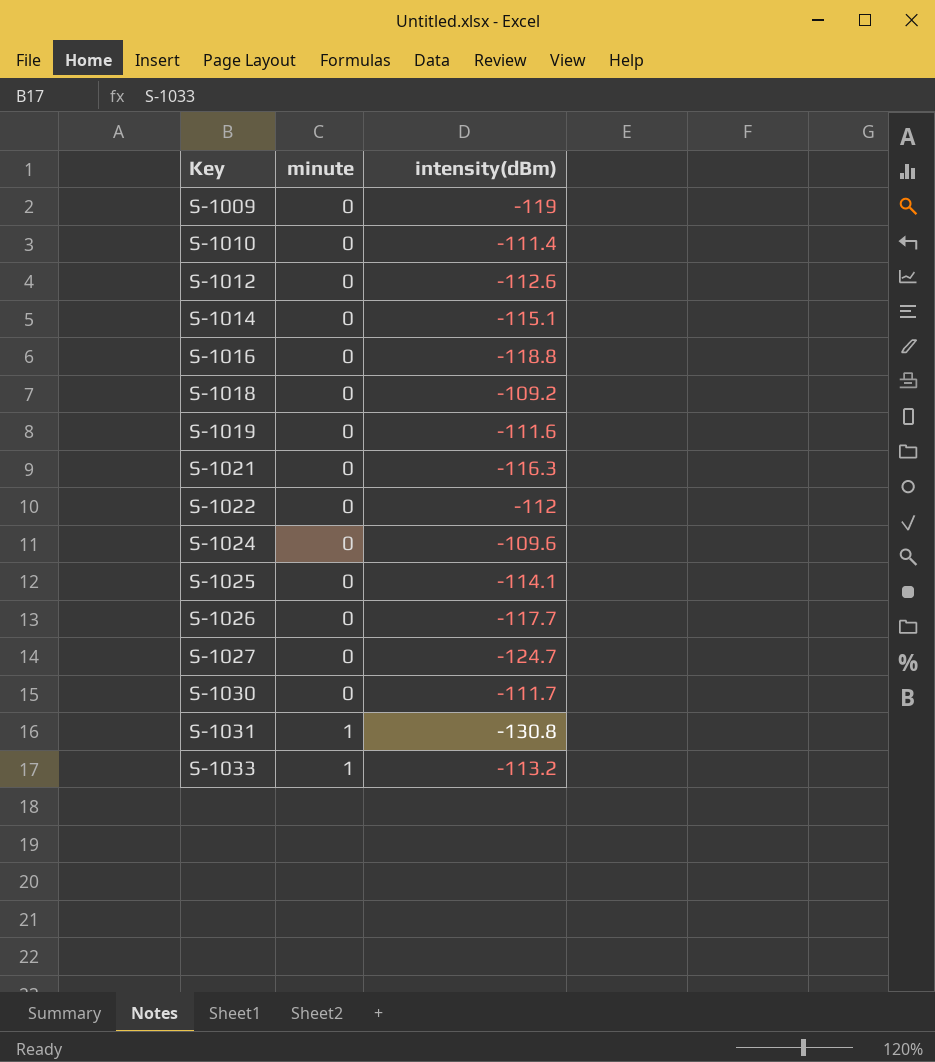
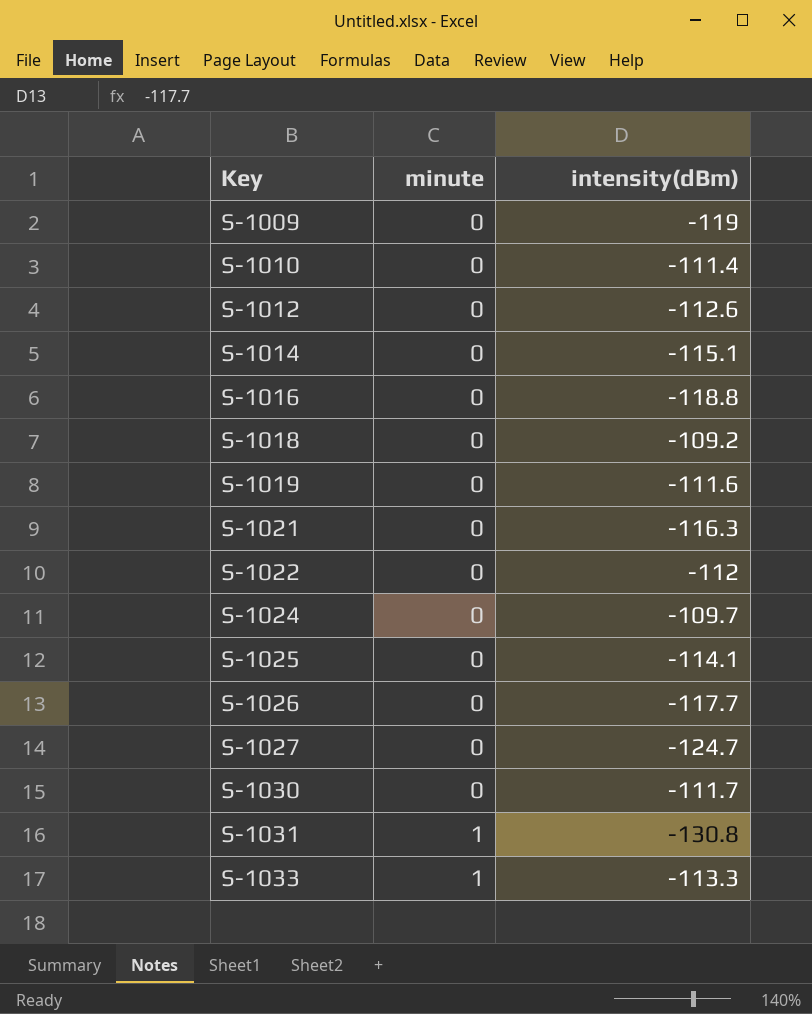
S-1024 | intensity(dBm): -109.6 -> -109.7
S-1033 | intensity(dBm): -113.2 -> -113.3

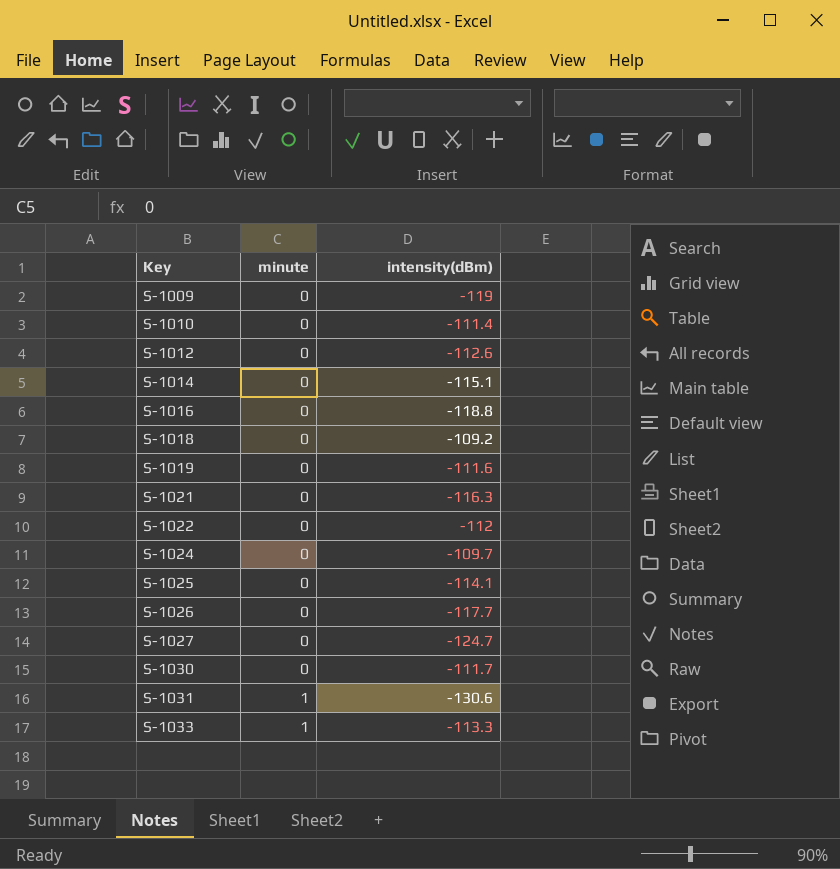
S-1031 | intensity(dBm): -130.8 -> -130.6

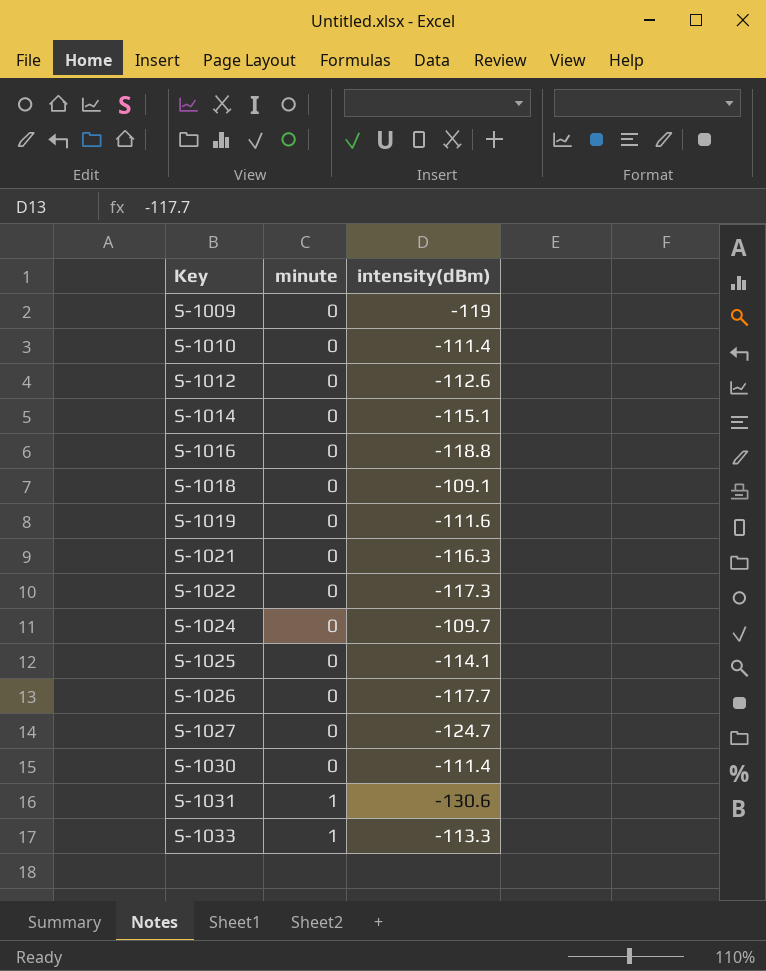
S-1018 | intensity(dBm): -109.2 -> -109.1
S-1022 | intensity(dBm): -112 -> -117.3
S-1030 | intensity(dBm): -111.7 -> -111.4

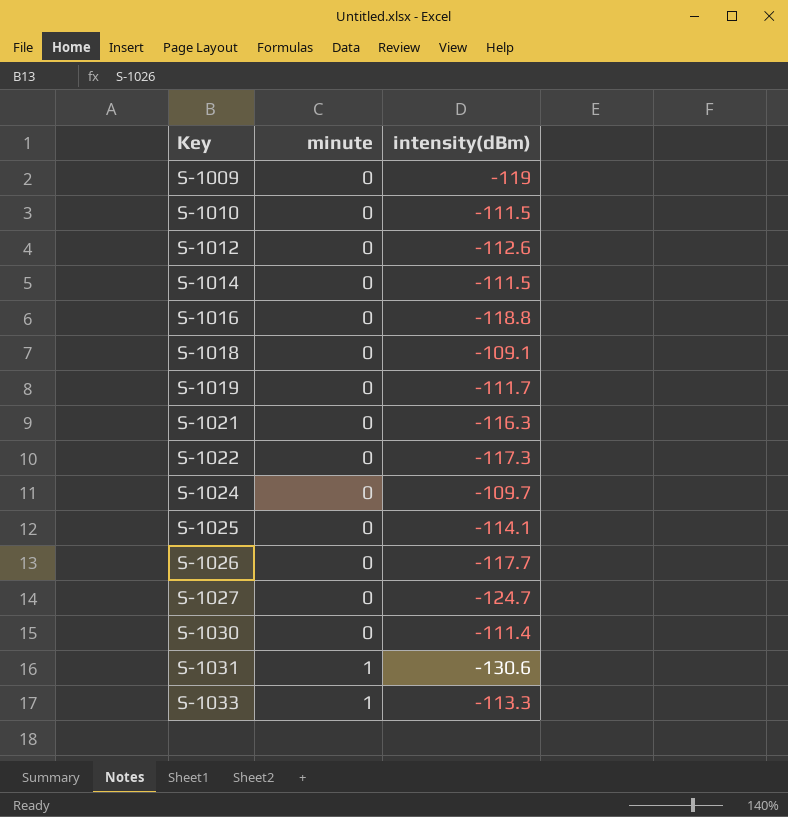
S-1010 | intensity(dBm): -111.4 -> -111.5
S-1014 | intensity(dBm): -115.1 -> -111.5
S-1019 | intensity(dBm): -111.6 -> -111.7

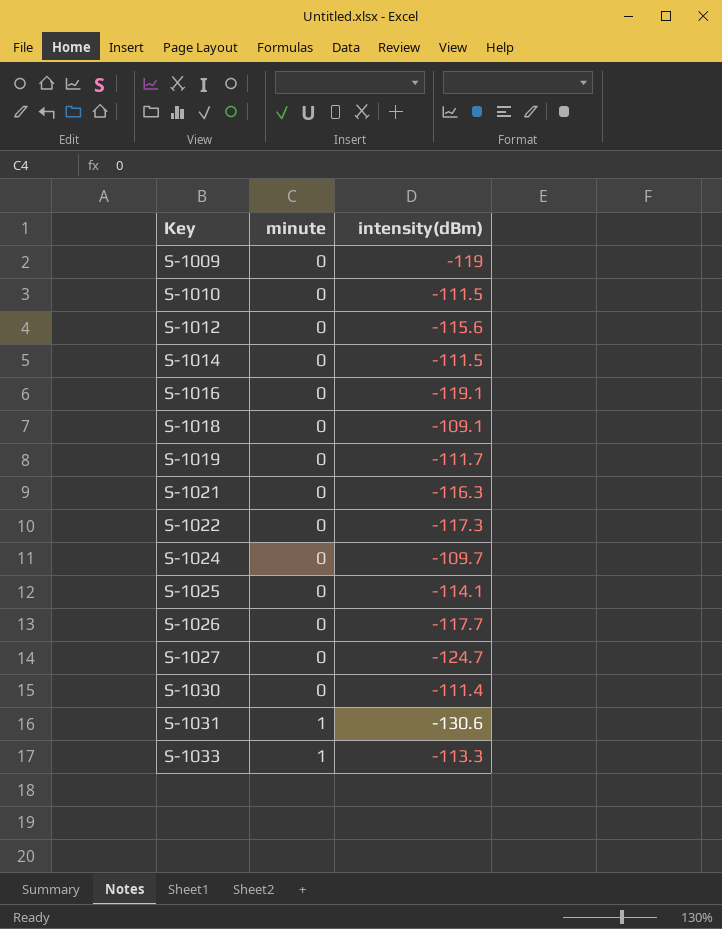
S-1012 | intensity(dBm): -112.6 -> -115.6
S-1016 | intensity(dBm): -118.8 -> -119.1

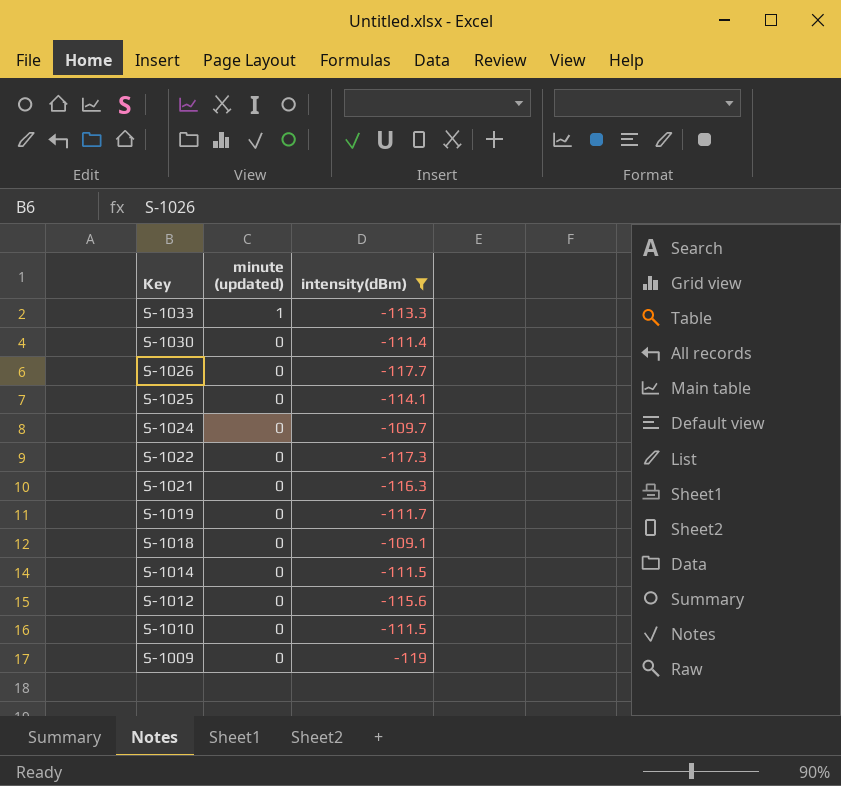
filter: none -> intensity(dBm) >= -119
row order: Key ascending -> Key descending
column name: minute -> minute (updated)

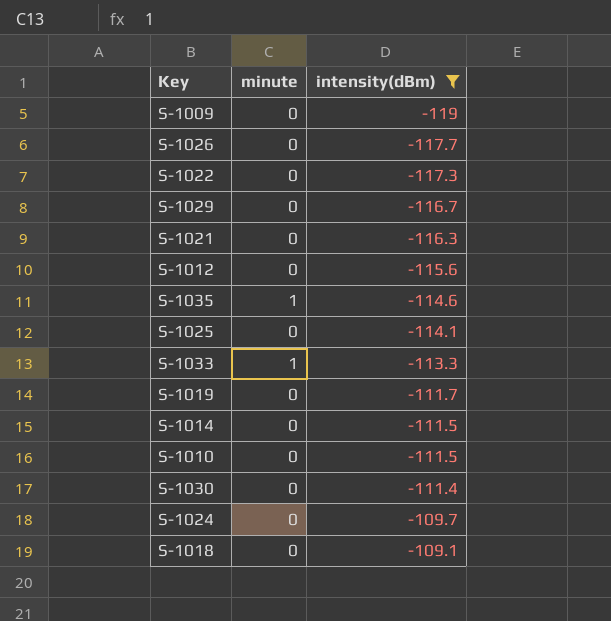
row order: Key descending -> intensity(dBm) ascending
column name: minute (updated) -> minute
row S-1029: none -> 0 | -116.7
row S-1035: none -> 1 | -114.6

